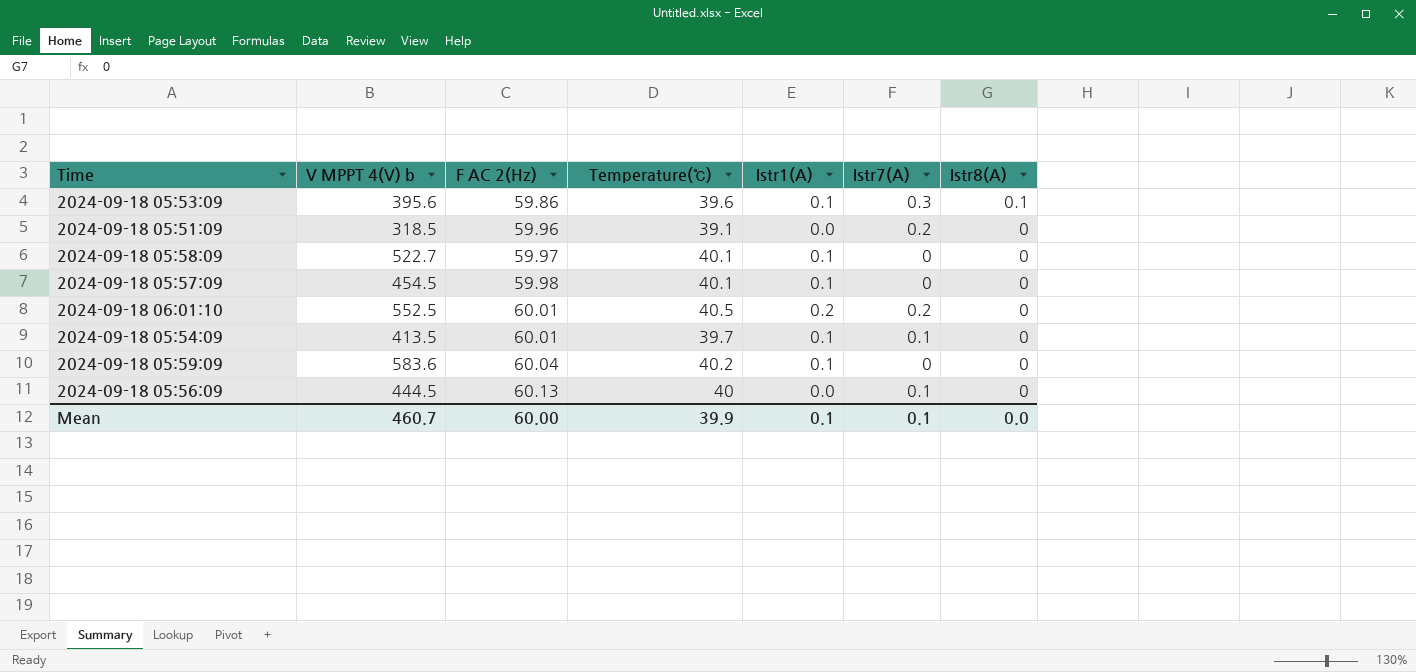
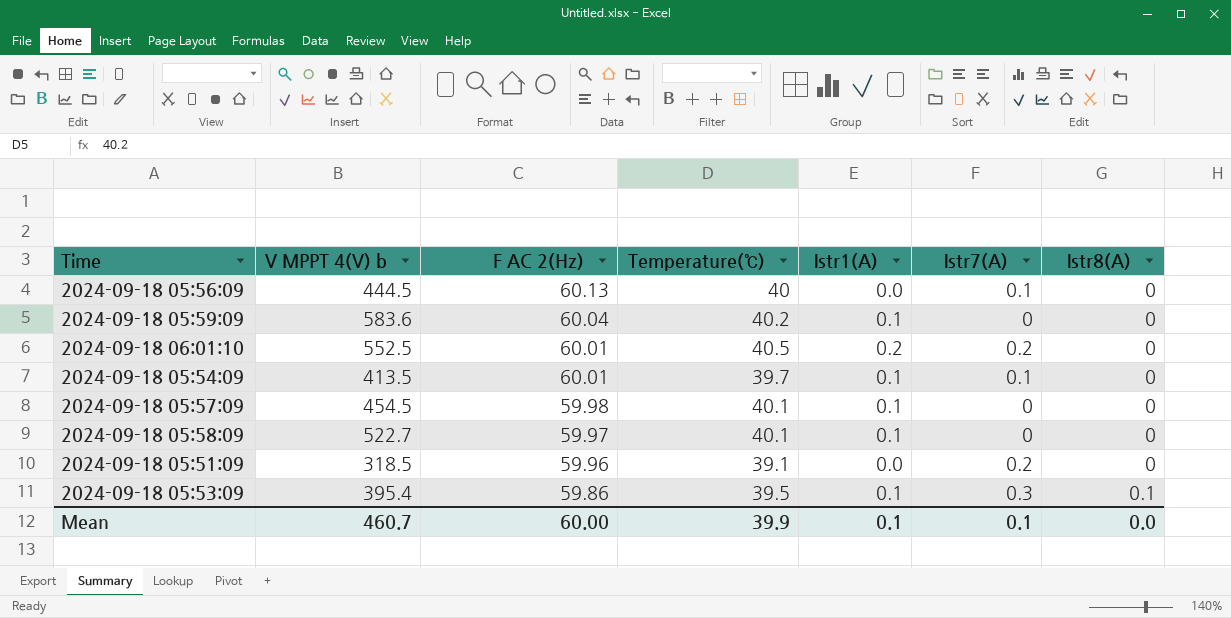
row order: F AC 2(Hz) ascending -> F AC 2(Hz) descending
2024-09-18 05:53:09 | V MPPT 4(V) b: 395.6 -> 395.4
2024-09-18 05:53:09 | Temperature(℃): 39.6 -> 39.5

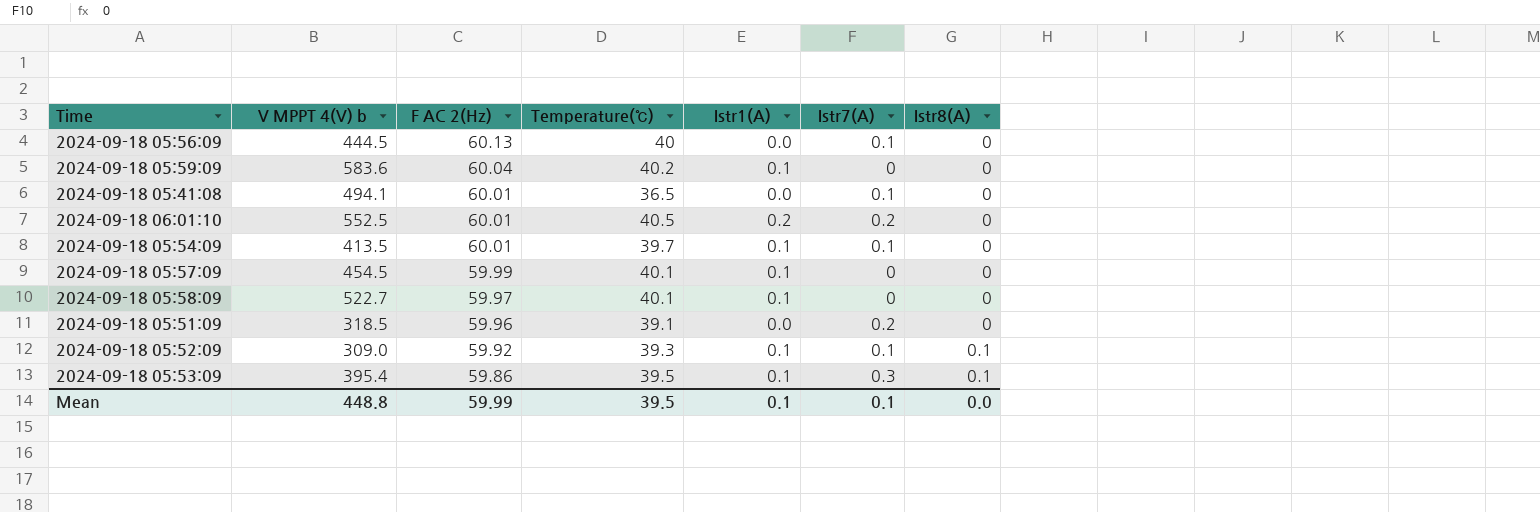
row 2024-09-18 05:41:08: none -> 494.1 | 60.01 | 36.5 | 0.0 | 0.1 | 0
2024-09-18 05:57:09 | F AC 2(Hz): 59.98 -> 59.99
row 2024-09-18 05:52:09: none -> 309.0 | 59.92 | 39.3 | 0.1 | 0.1 | 0.1
Mean | V MPPT 4(V) b: 460.7 -> 448.8
Mean | F AC 2(Hz): 60.00 -> 59.99
Mean | Temperature(℃): 39.9 -> 39.5

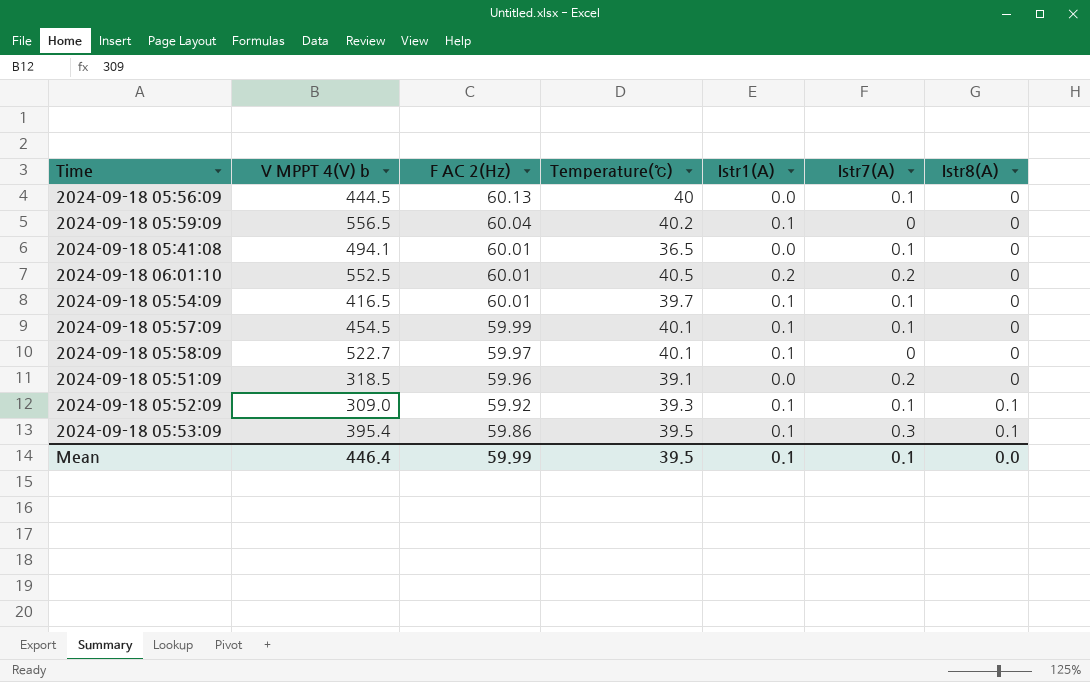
2024-09-18 05:59:09 | V MPPT 4(V) b: 583.6 -> 556.5
2024-09-18 05:54:09 | V MPPT 4(V) b: 413.5 -> 416.5
2024-09-18 05:57:09 | Istr7(A): 0 -> 0.1
Mean | V MPPT 4(V) b: 448.8 -> 446.4

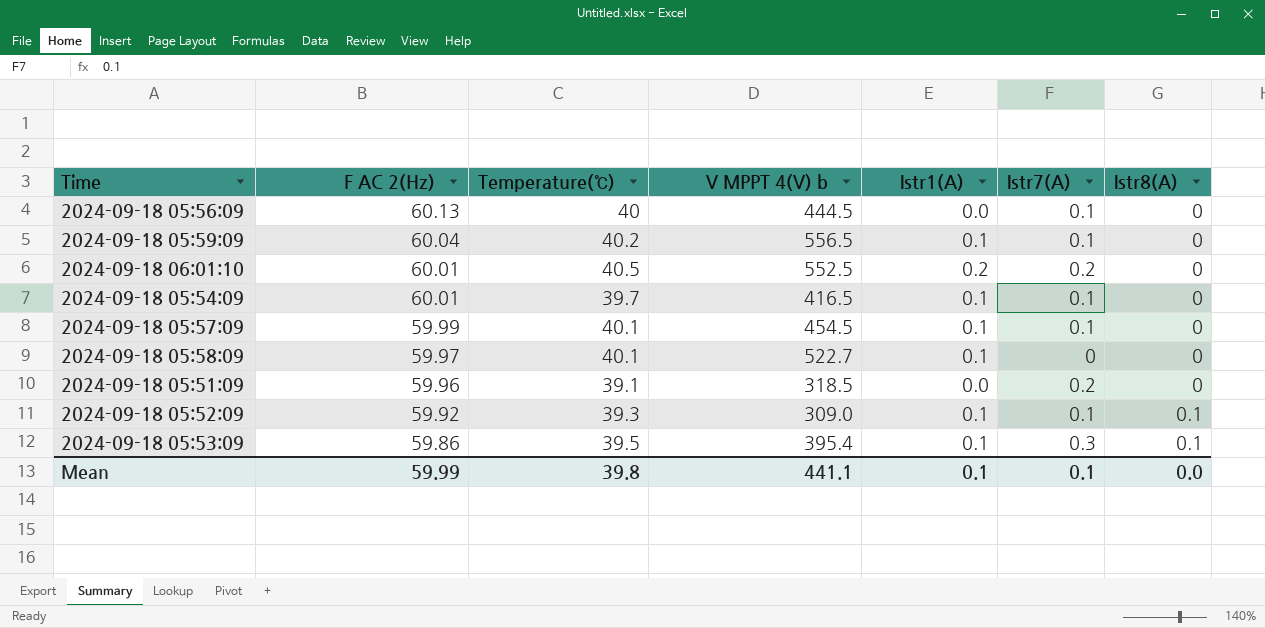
column V MPPT 4(V) b | position: 2 -> 4
row 2024-09-18 05:41:08: 494.1 | 60.01 | 36.5 | 0.0 | 0.1 | 0 -> none
2024-09-18 05:59:09 | Istr7(A): 0 -> 0.1
Mean | Temperature(℃): 39.5 -> 39.8
Mean | V MPPT 4(V) b: 446.4 -> 441.1

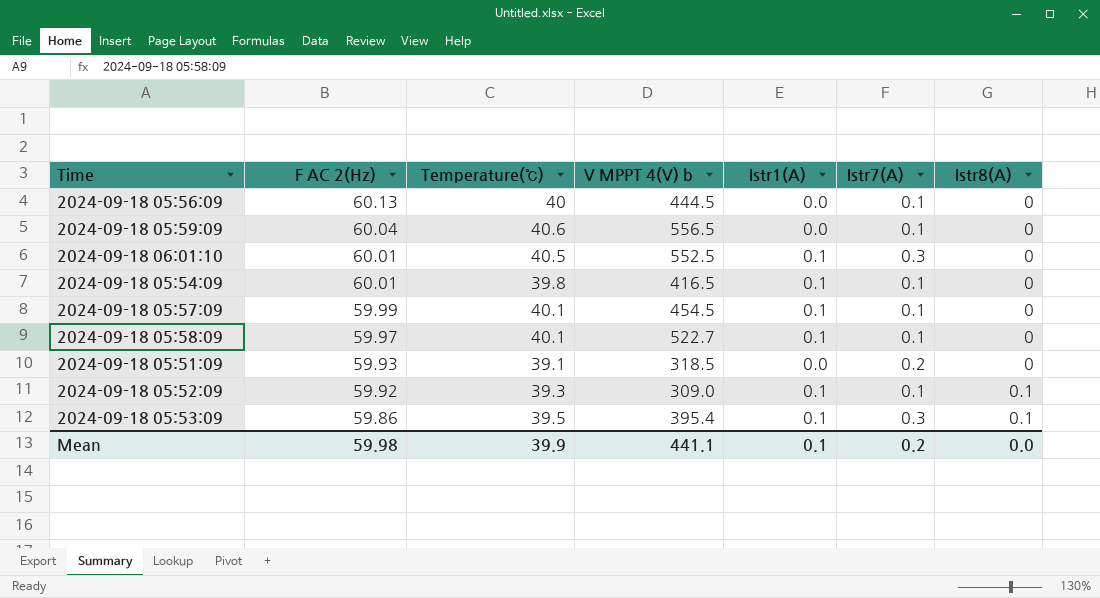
2024-09-18 05:59:09 | Temperature(℃): 40.2 -> 40.6
2024-09-18 05:59:09 | Istr1(A): 0.1 -> 0.0
2024-09-18 06:01:10 | Istr1(A): 0.2 -> 0.1
2024-09-18 06:01:10 | Istr7(A): 0.2 -> 0.3
2024-09-18 05:54:09 | Temperature(℃): 39.7 -> 39.8
2024-09-18 05:58:09 | Istr7(A): 0 -> 0.1
2024-09-18 05:51:09 | F AC 2(Hz): 59.96 -> 59.93
Mean | F AC 2(Hz): 59.99 -> 59.98
Mean | Temperature(℃): 39.8 -> 39.9
Mean | Istr7(A): 0.1 -> 0.2

